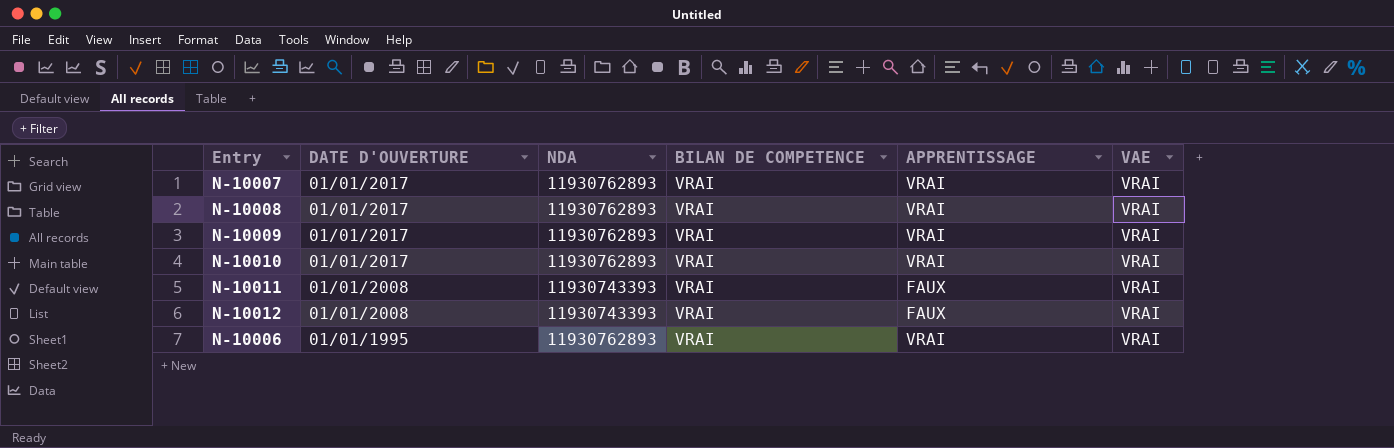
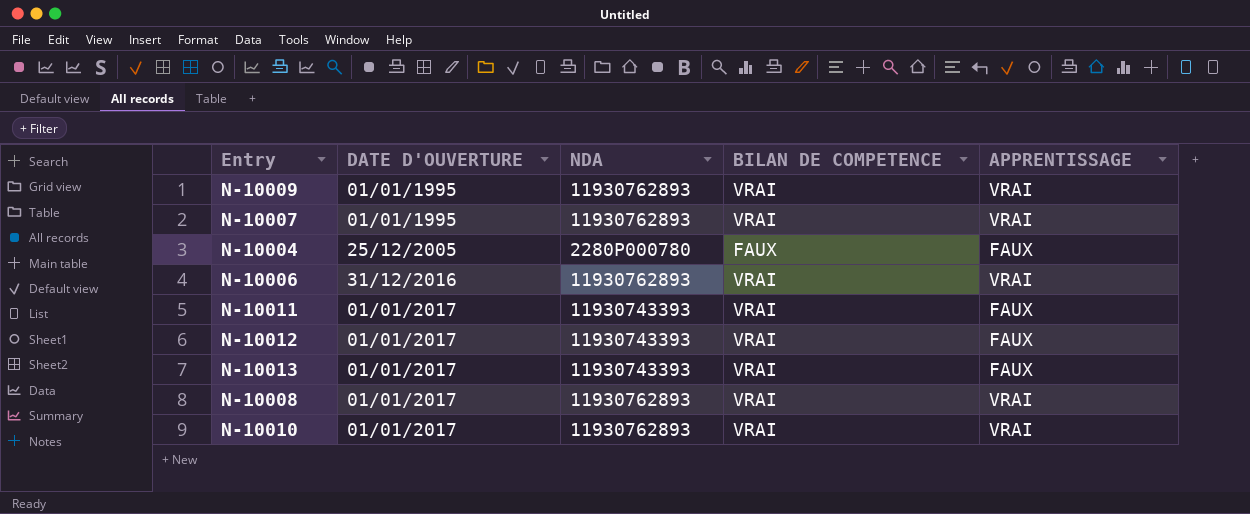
row order: DATE D'OUVERTURE descending -> DATE D'OUVERTURE ascending
column VAE | position: 6 -> none
N-10009 | DATE D'OUVERTURE: 01/01/2017 -> 01/01/1995
N-10007 | DATE D'OUVERTURE: 01/01/2017 -> 01/01/1995
row N-10004: none -> 25/12/2005 | 2280P000780 | FAUX | FAUX
N-10006 | DATE D'OUVERTURE: 01/01/1995 -> 31/12/2016
N-10011 | DATE D'OUVERTURE: 01/01/2008 -> 01/01/2017
N-10012 | DATE D'OUVERTURE: 01/01/2008 -> 01/01/2017
row N-10013: none -> 01/01/2017 | 11930743393 | VRAI | FAUX

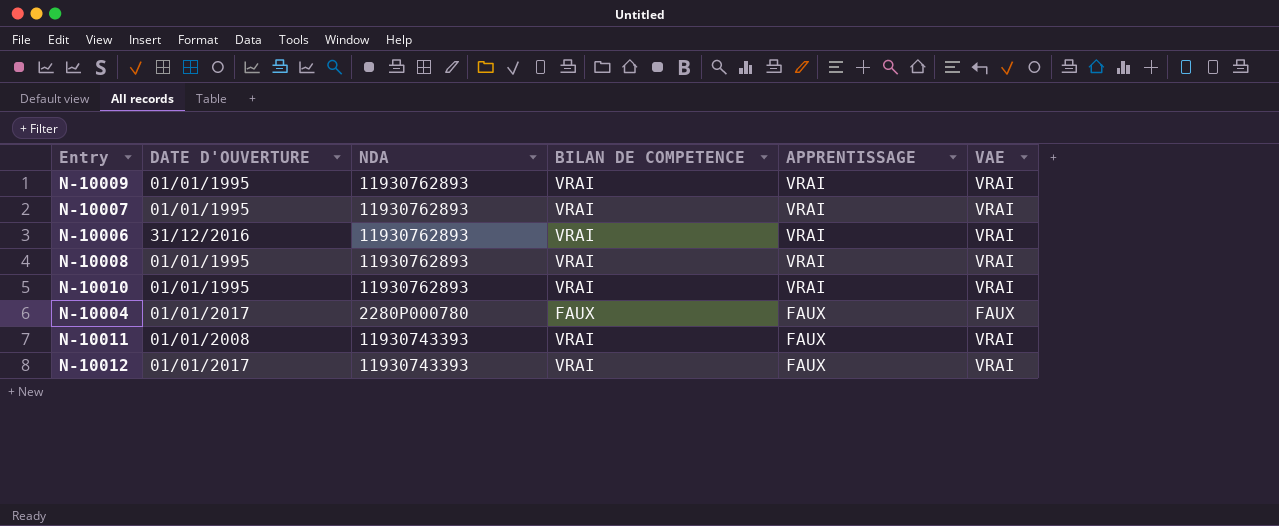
row order: DATE D'OUVERTURE ascending -> APPRENTISSAGE descending
column VAE | position: none -> 6
row N-10013: 01/01/2017 | 11930743393 | VRAI | FAUX -> none
N-10008 | DATE D'OUVERTURE: 01/01/2017 -> 01/01/1995
N-10010 | DATE D'OUVERTURE: 01/01/2017 -> 01/01/1995
N-10004 | DATE D'OUVERTURE: 25/12/2005 -> 01/01/2017
N-10011 | DATE D'OUVERTURE: 01/01/2017 -> 01/01/2008

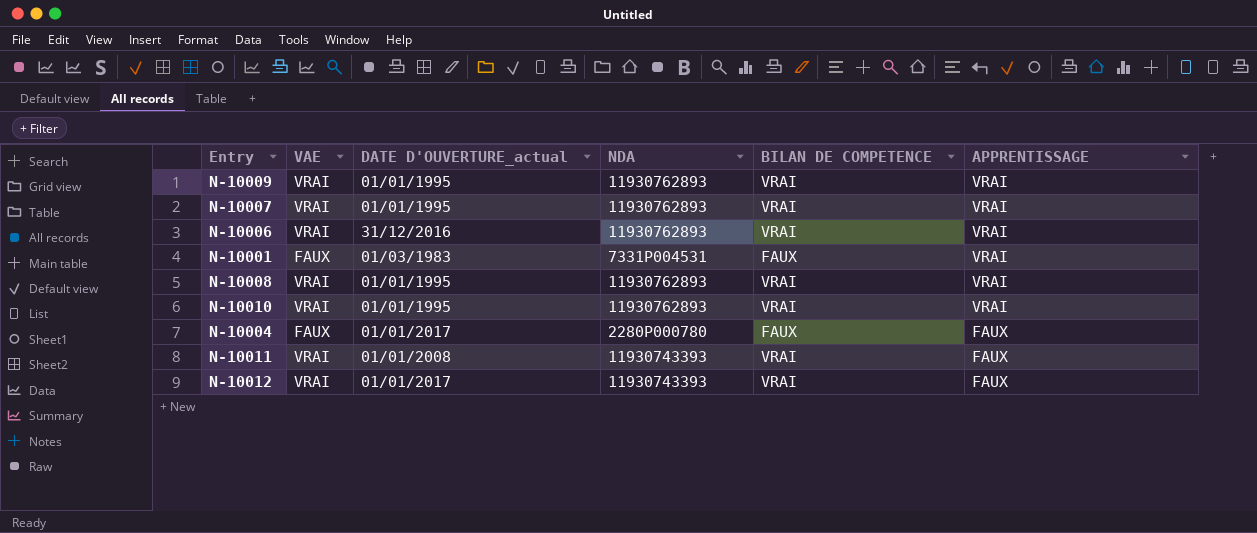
column VAE | position: 6 -> 2
column name: DATE D'OUVERTURE -> DATE D'OUVERTURE_actual
row N-10001: none -> FAUX | 01/03/1983 | 7331P004531 | FAUX | VRAI

